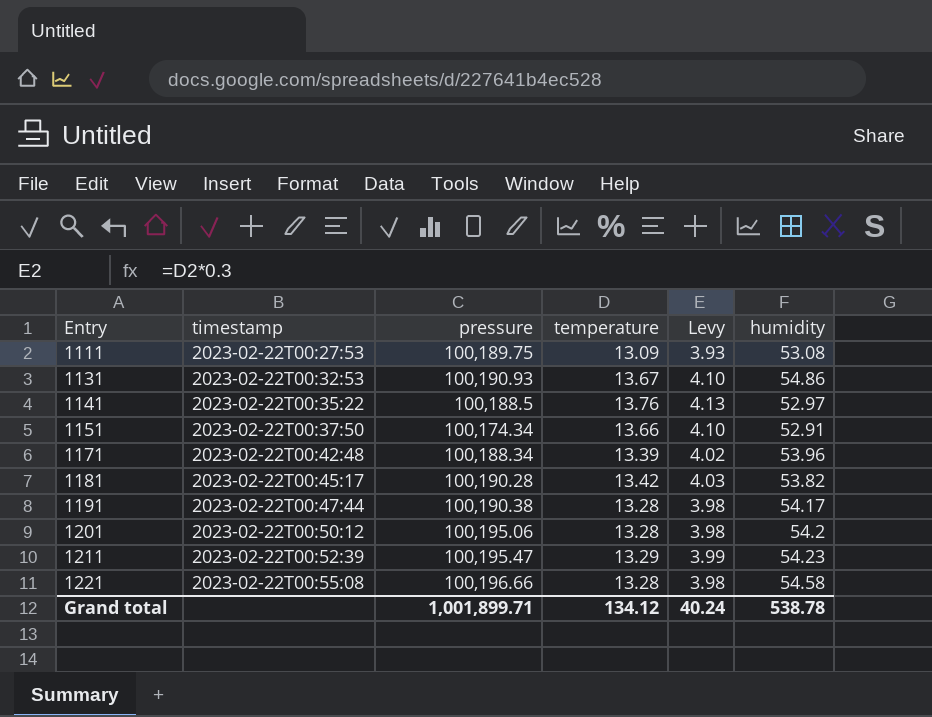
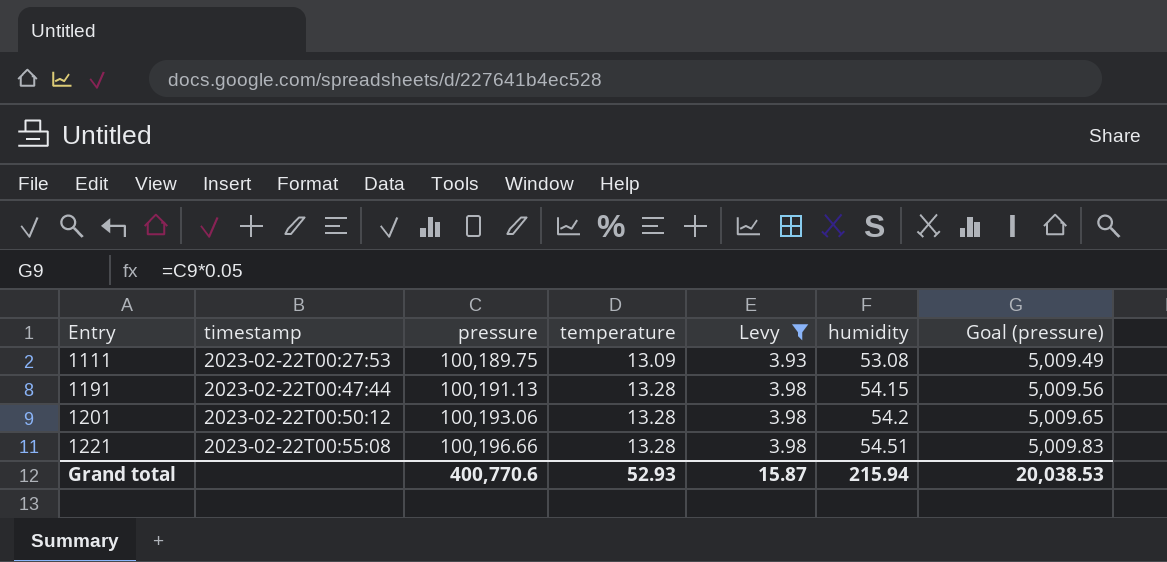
filter: none -> Levy <= 3.98
column Goal (pressure) | formula: none -> [pressure] * 0.05
1191 | pressure: 100,190.38 -> 100,191.13
1191 | humidity: 54.17 -> 54.15
1201 | pressure: 100,195.06 -> 100,193.06
1221 | humidity: 54.58 -> 54.51
Grand total | pressure: 1,001,899.71 -> 400,770.6
Grand total | temperature: 134.12 -> 52.93
Grand total | Levy: 40.24 -> 15.87
Grand total | humidity: 538.78 -> 215.94

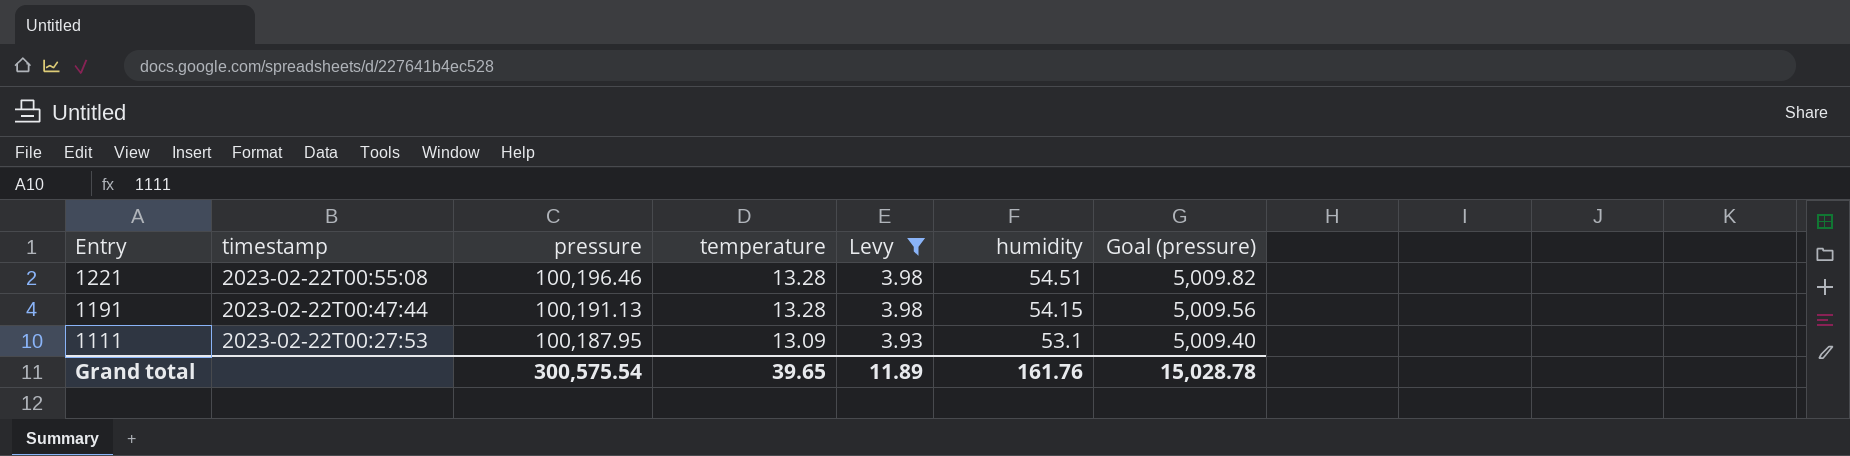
row order: Entry ascending -> Entry descending
row 1201: 2023-02-22T00:50:12 | 100,193.06 | 13.28 | 3.98 | 54.2 | 5,009.65 -> none
1221 | pressure: 100,196.66 -> 100,196.46
1221 | Goal (pressure): 5,009.83 -> 5,009.82
1111 | pressure: 100,189.75 -> 100,187.95
1111 | humidity: 53.08 -> 53.1
1111 | Goal (pressure): 5,009.49 -> 5,009.40
Grand total | pressure: 400,770.6 -> 300,575.54
Grand total | temperature: 52.93 -> 39.65
Grand total | Levy: 15.87 -> 11.89
Grand total | humidity: 215.94 -> 161.76
Grand total | Goal (pressure): 20,038.53 -> 15,028.78

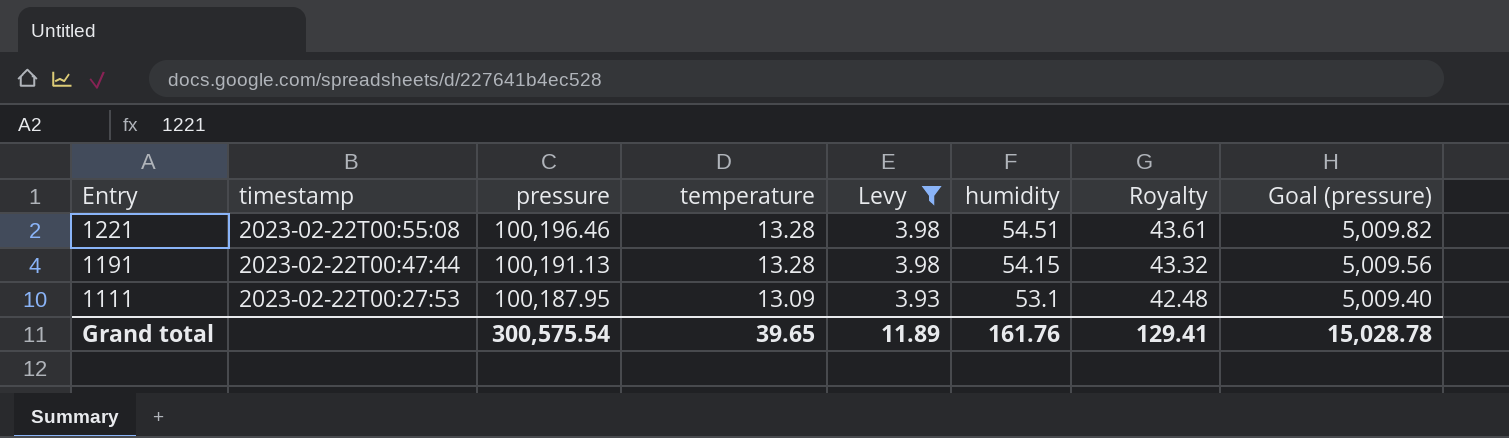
column Royalty | formula: none -> [humidity] * 0.8

